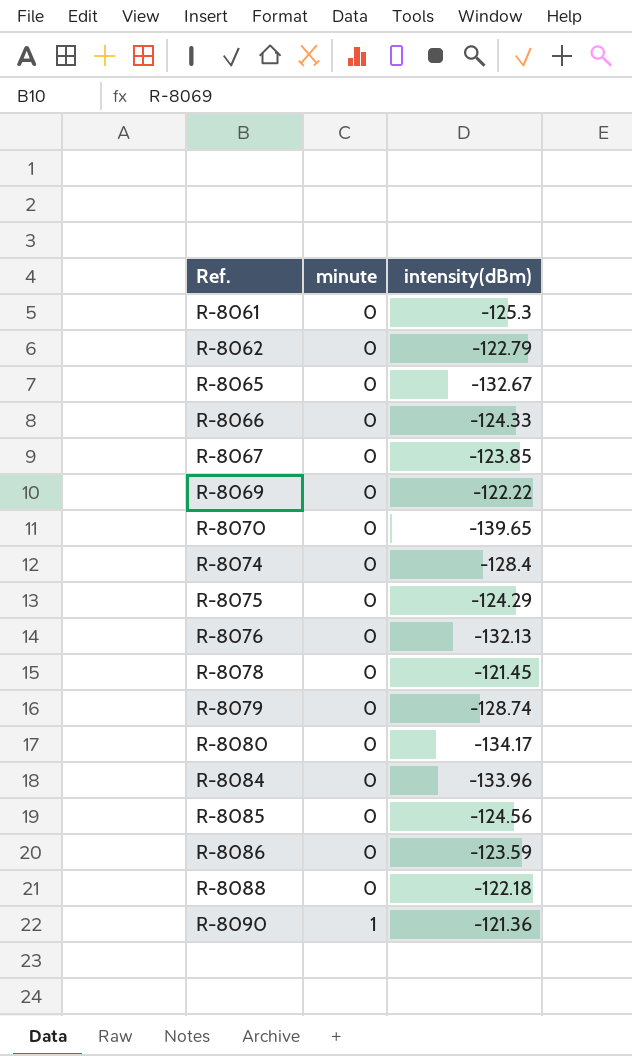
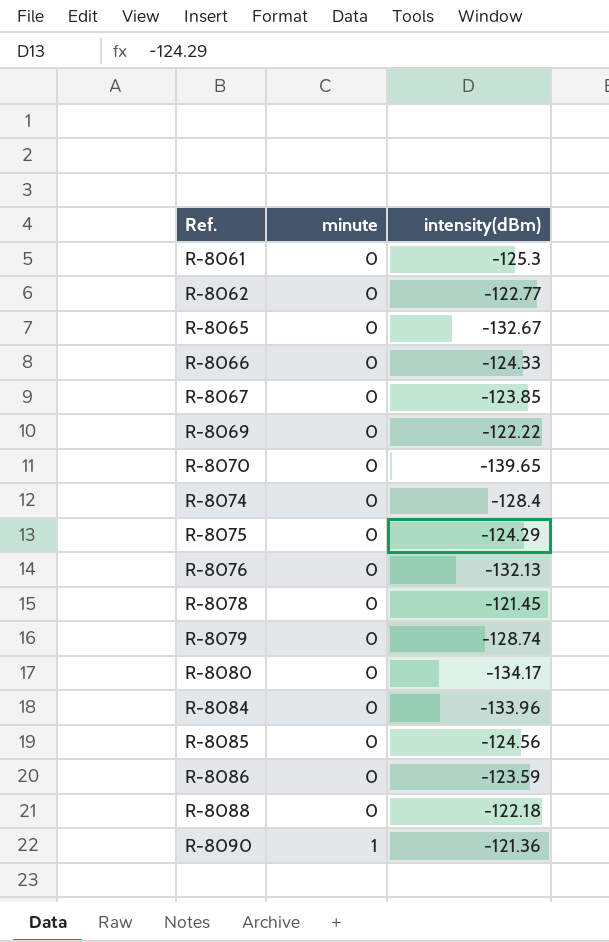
R-8062 | intensity(dBm): -122.79 -> -122.77

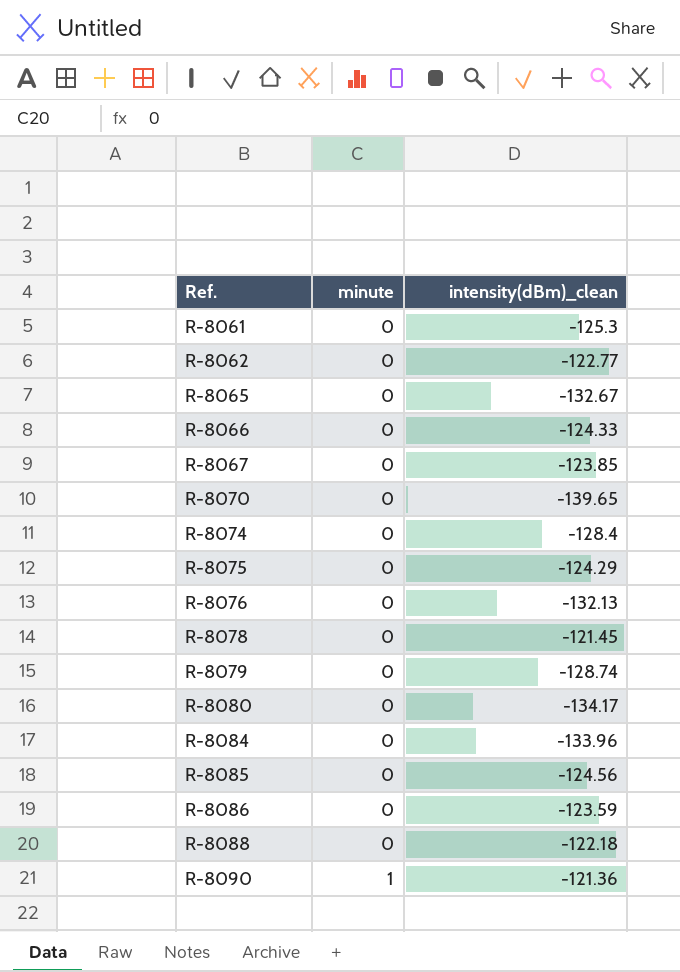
column name: intensity(dBm) -> intensity(dBm)_clean
row R-8069: 0 | -122.22 -> none

